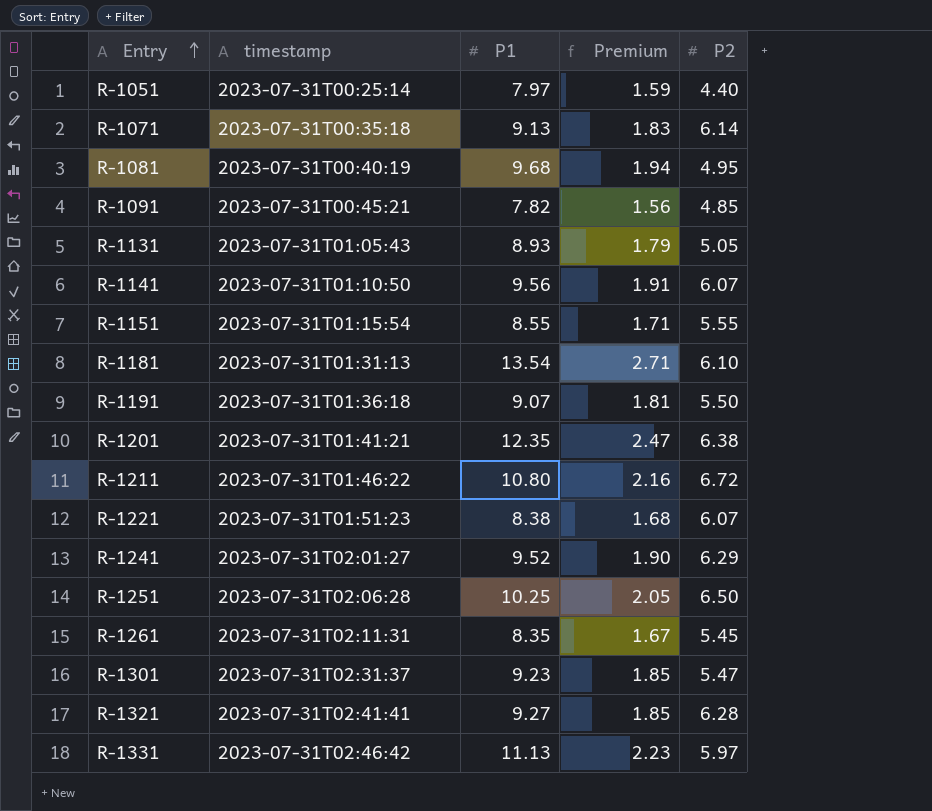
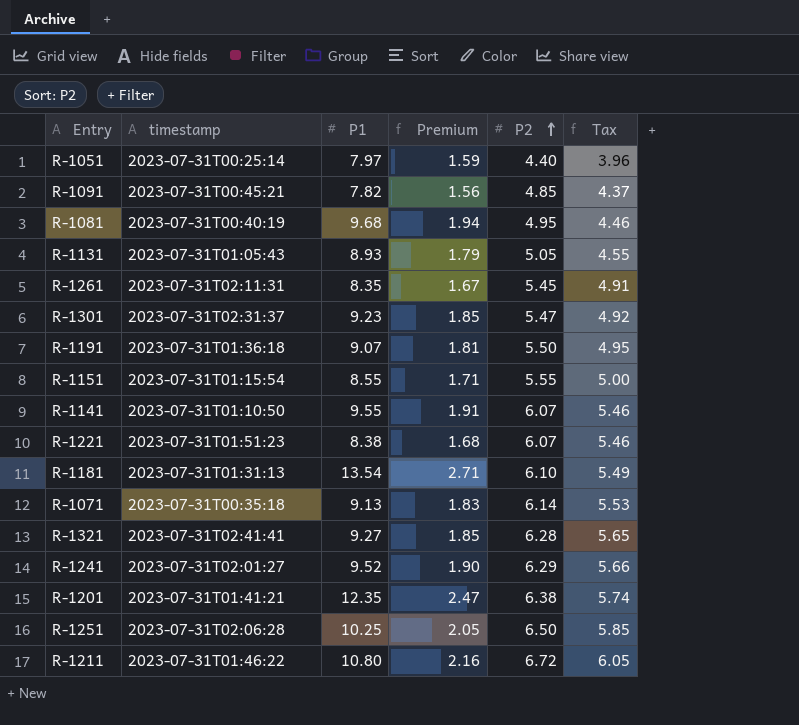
row order: Entry ascending -> P2 ascending
column Tax | formula: none -> [P2] * 0.9
row R-1331: 2023-07-31T02:46:42 | 11.13 | 2.23 | 5.97 -> none
R-1141 | P1: 9.56 -> 9.55

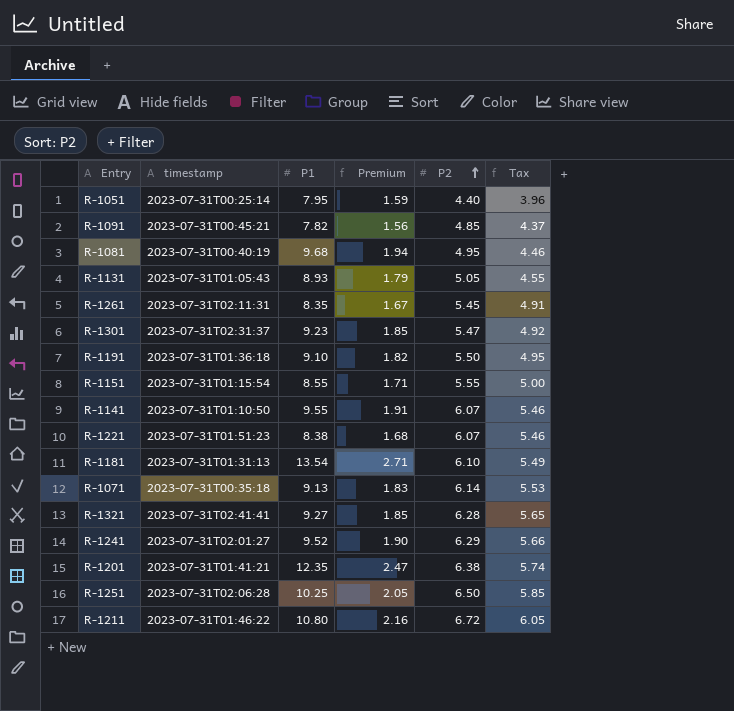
R-1051 | P1: 7.97 -> 7.95
R-1191 | P1: 9.07 -> 9.10
R-1191 | Premium: 1.81 -> 1.82

